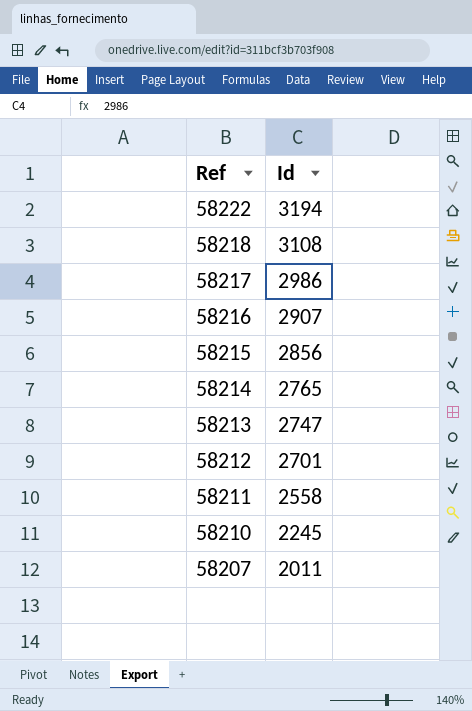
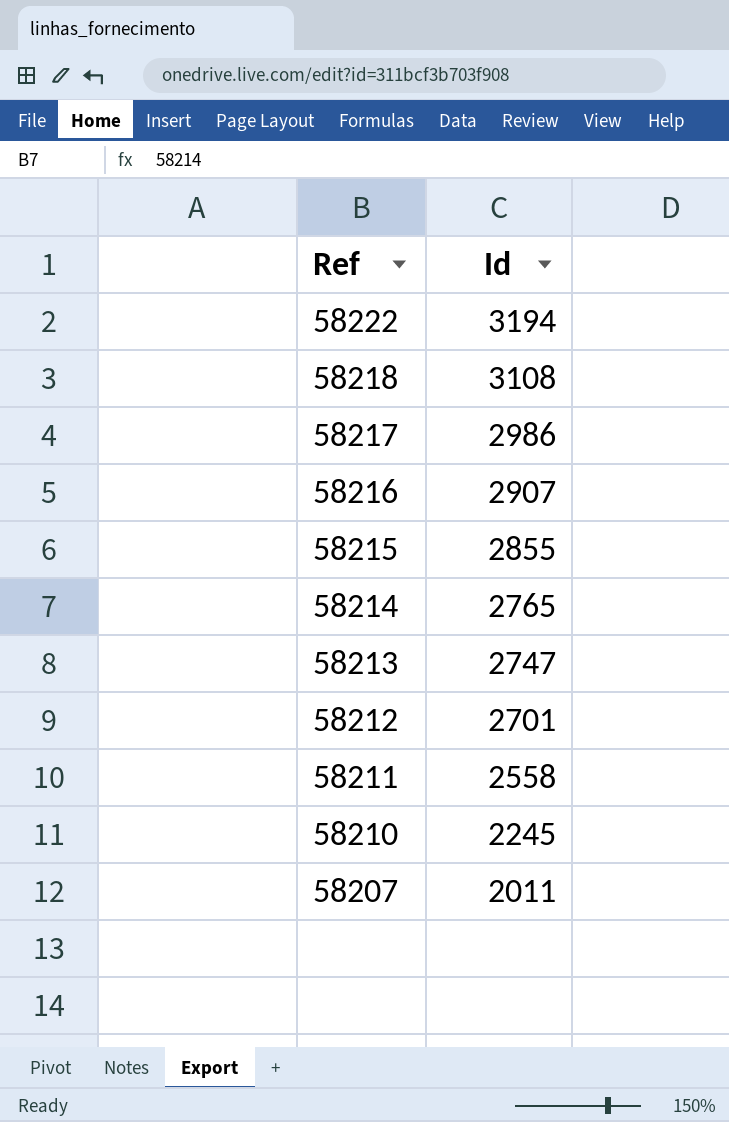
58215 | Id: 2856 -> 2855

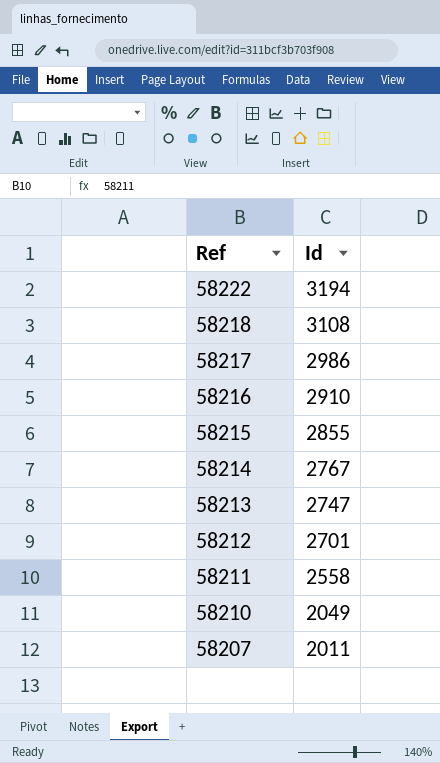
58216 | Id: 2907 -> 2910
58214 | Id: 2765 -> 2767
58210 | Id: 2245 -> 2049

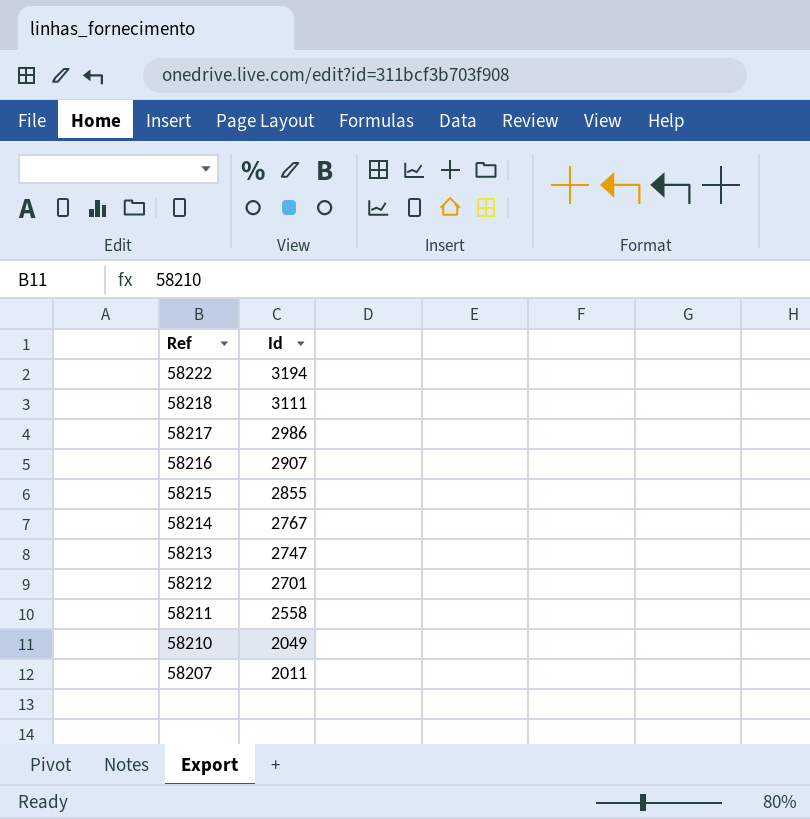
58218 | Id: 3108 -> 3111
58216 | Id: 2910 -> 2907

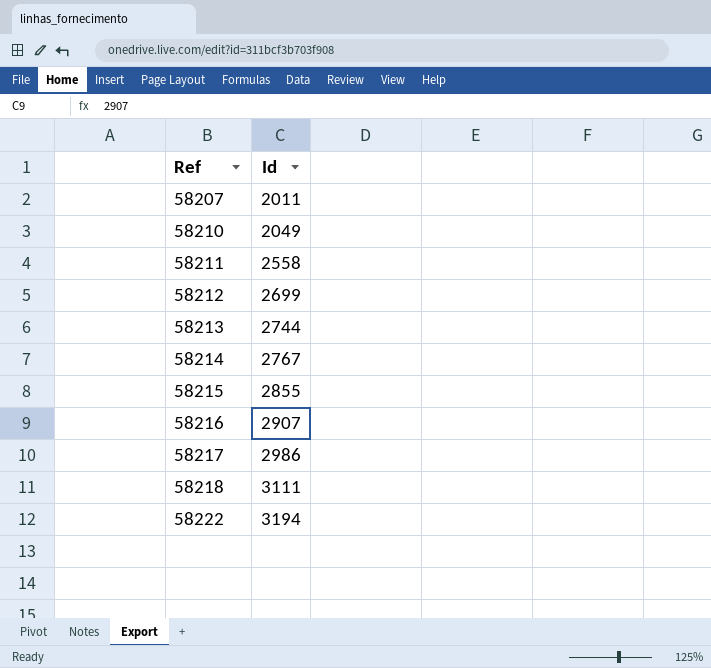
row order: Ref descending -> Ref ascending
58212 | Id: 2701 -> 2699
58213 | Id: 2747 -> 2744

